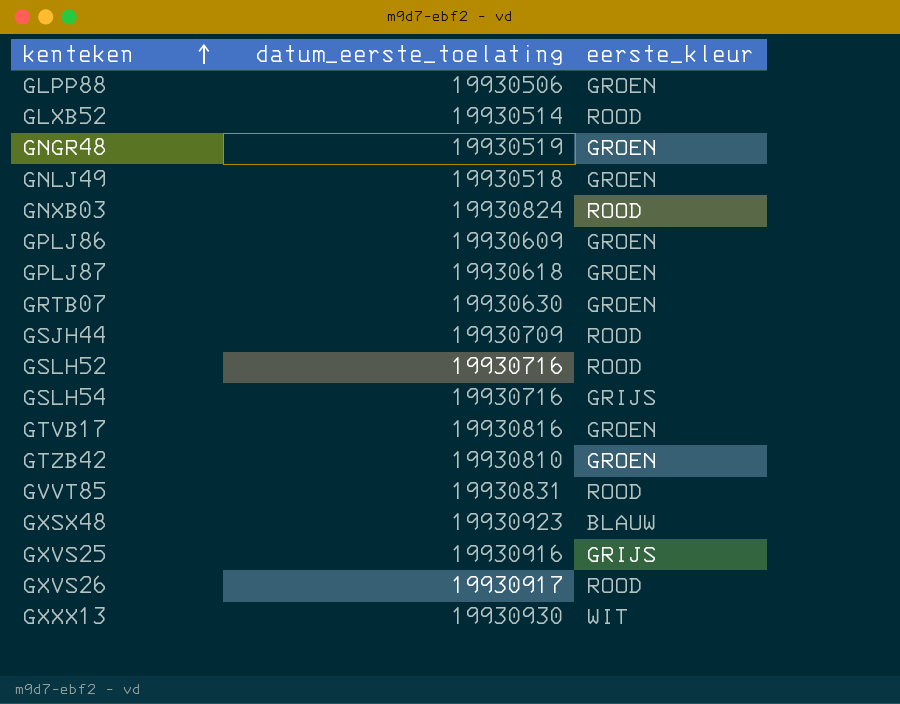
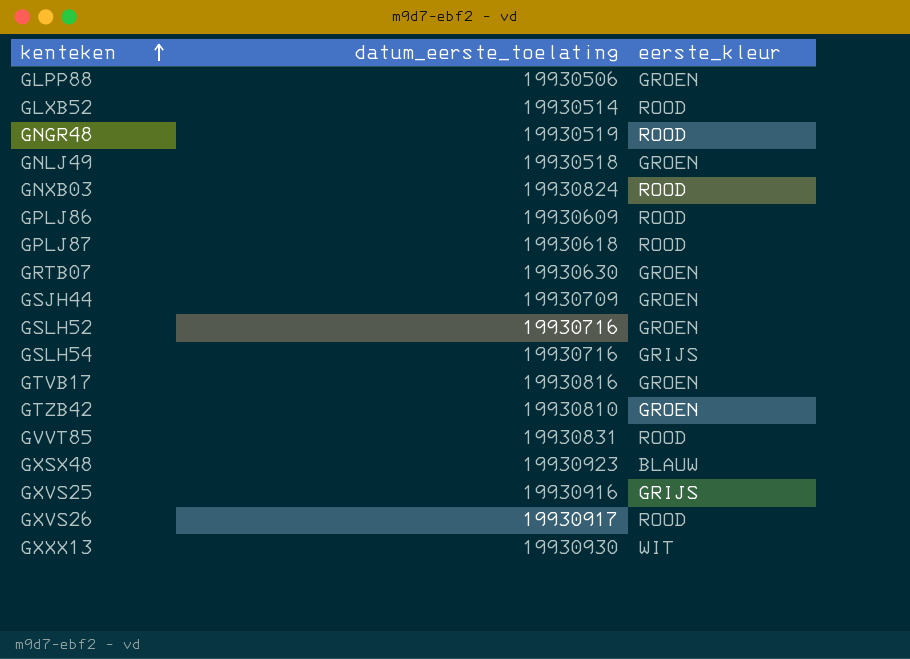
GNGR48 | eerste_kleur: GROEN -> ROOD
GPLJ86 | eerste_kleur: GROEN -> ROOD
GPLJ87 | eerste_kleur: GROEN -> ROOD
GSJH44 | eerste_kleur: ROOD -> GROEN
GSLH52 | eerste_kleur: ROOD -> GROEN

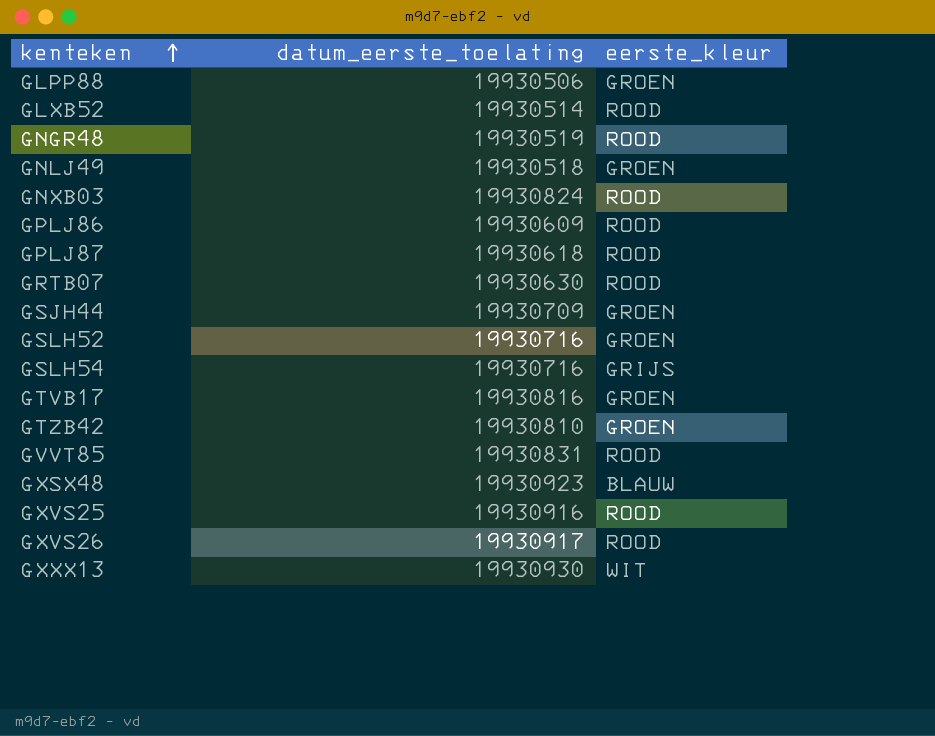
GRTB07 | eerste_kleur: GROEN -> ROOD
GXVS25 | eerste_kleur: GRIJS -> ROOD

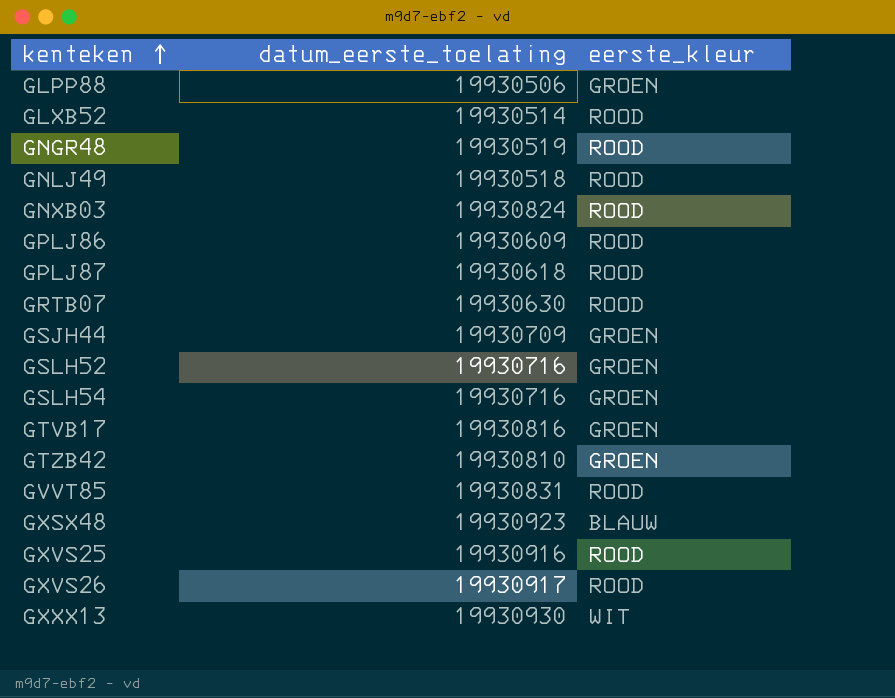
GNLJ49 | eerste_kleur: GROEN -> ROOD
GSLH54 | eerste_kleur: GRIJS -> GROEN

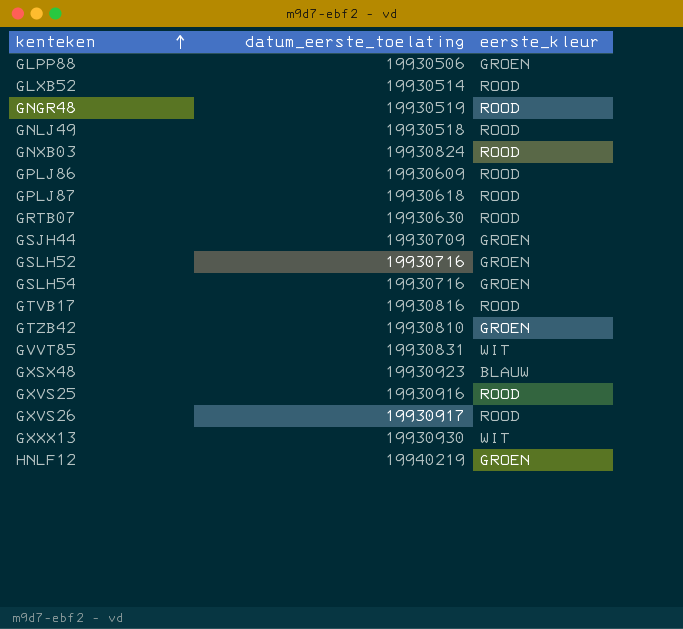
GTVB17 | eerste_kleur: GROEN -> ROOD
GVVT85 | eerste_kleur: ROOD -> WIT
row HNLF12: none -> 19940219 | GROEN

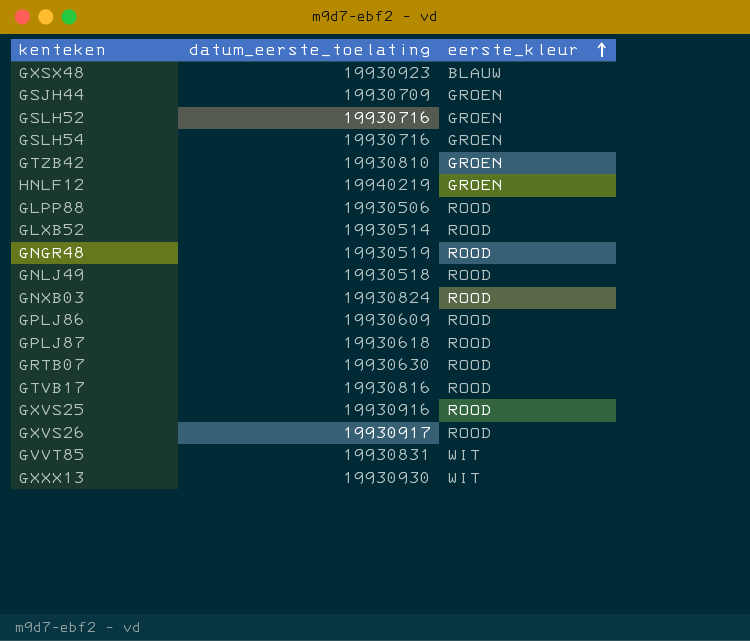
row order: kenteken ascending -> eerste_kleur ascending
GLPP88 | eerste_kleur: GROEN -> ROOD

